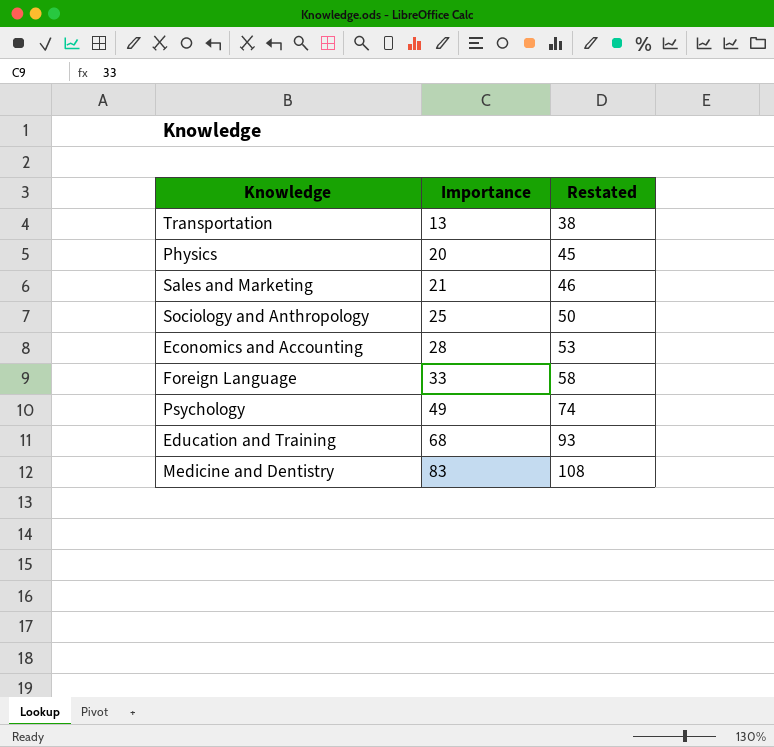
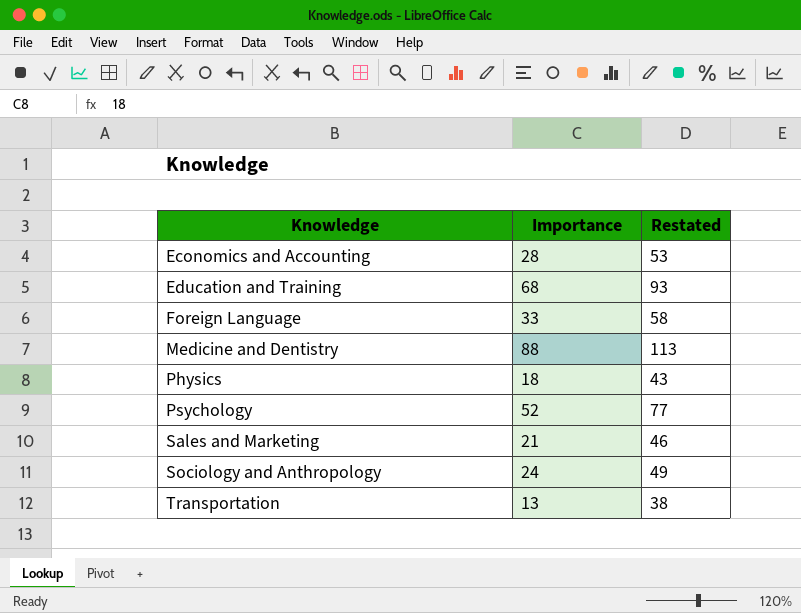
row order: Importance ascending -> Knowledge ascending
Medicine and Dentistry | Importance: 83 -> 88
Medicine and Dentistry | Restated: 108 -> 113
Physics | Importance: 20 -> 18
Physics | Restated: 45 -> 43
Psychology | Importance: 49 -> 52
Psychology | Restated: 74 -> 77
Sociology and Anthropology | Importance: 25 -> 24
Sociology and Anthropology | Restated: 50 -> 49

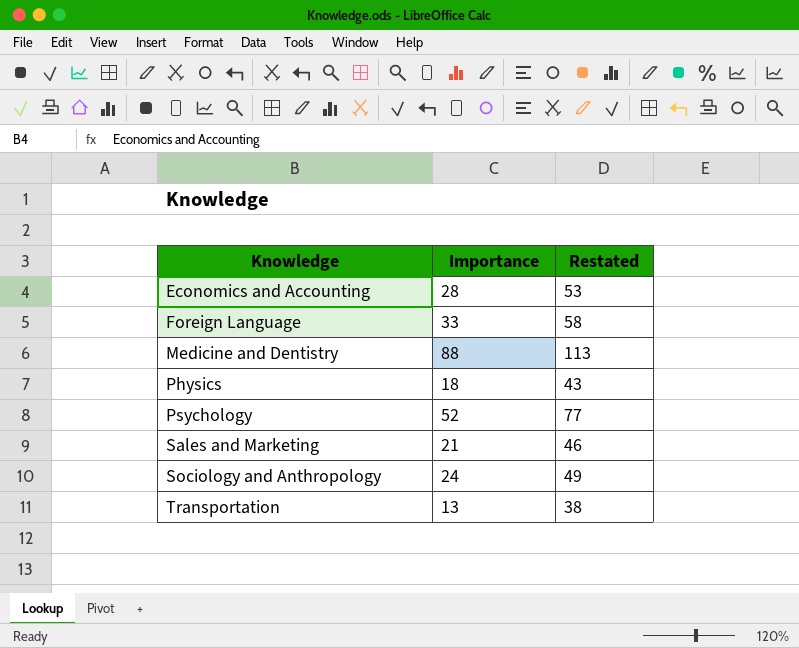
row Education and Training: 68 | 93 -> none

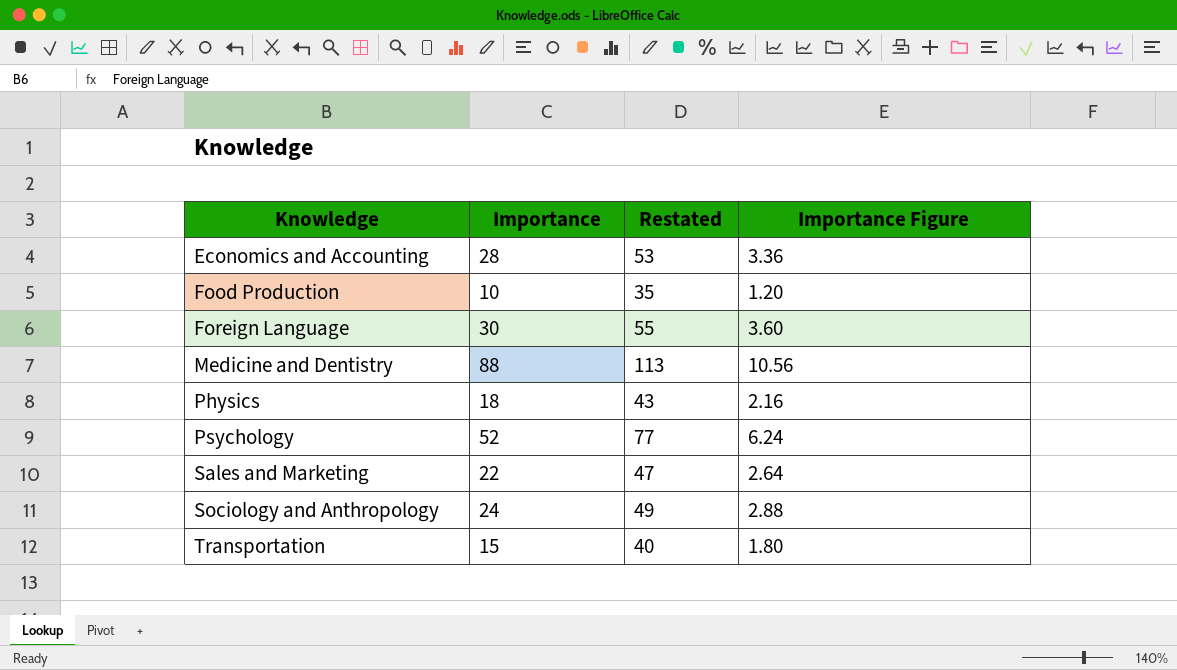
column Importance Figure | formula: none -> [Importance] * 0.12
row Food Production: none -> 10 | 35 | 1.20
Foreign Language | Importance: 33 -> 30
Foreign Language | Restated: 58 -> 55
Sales and Marketing | Importance: 21 -> 22
Sales and Marketing | Restated: 46 -> 47
Transportation | Importance: 13 -> 15
Transportation | Restated: 38 -> 40

